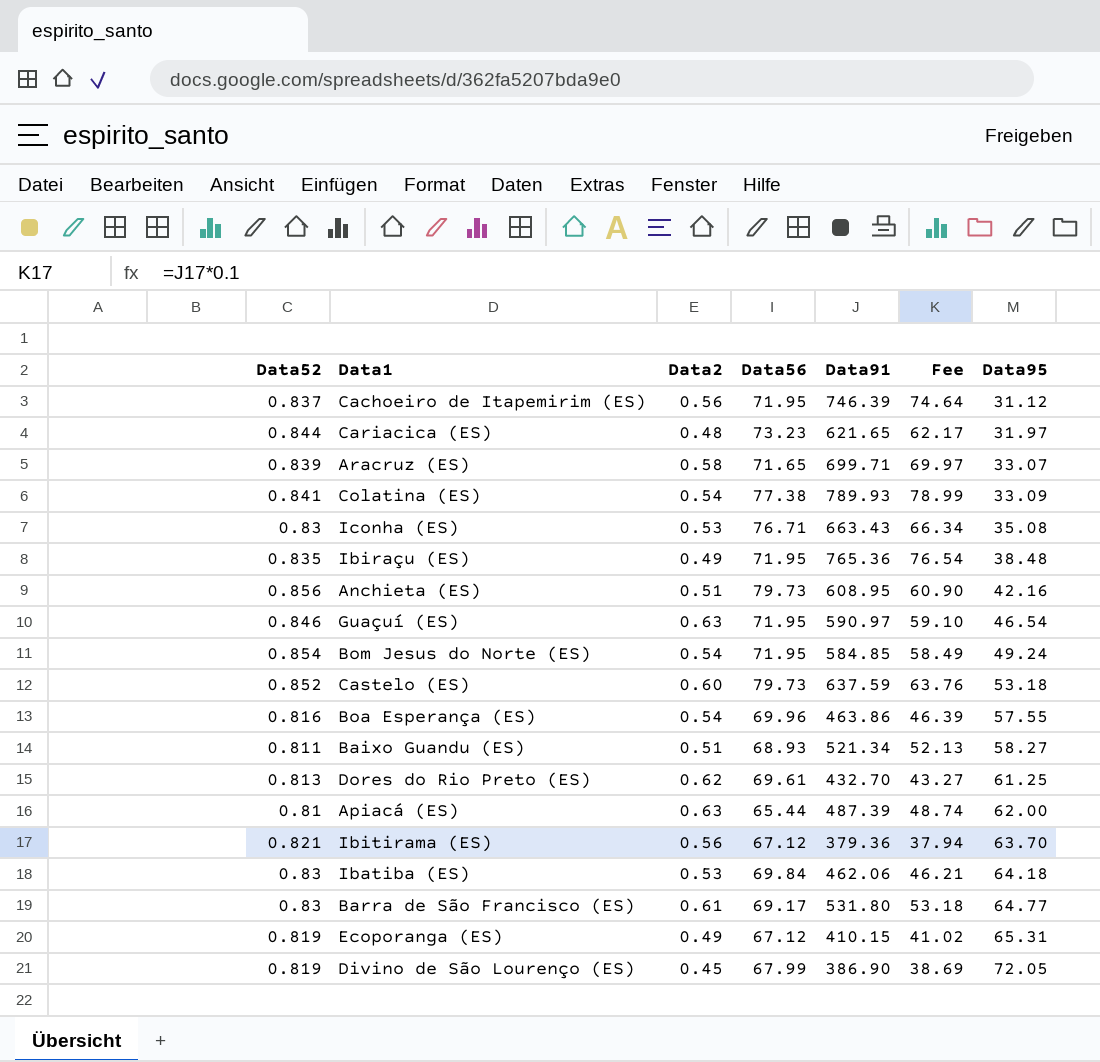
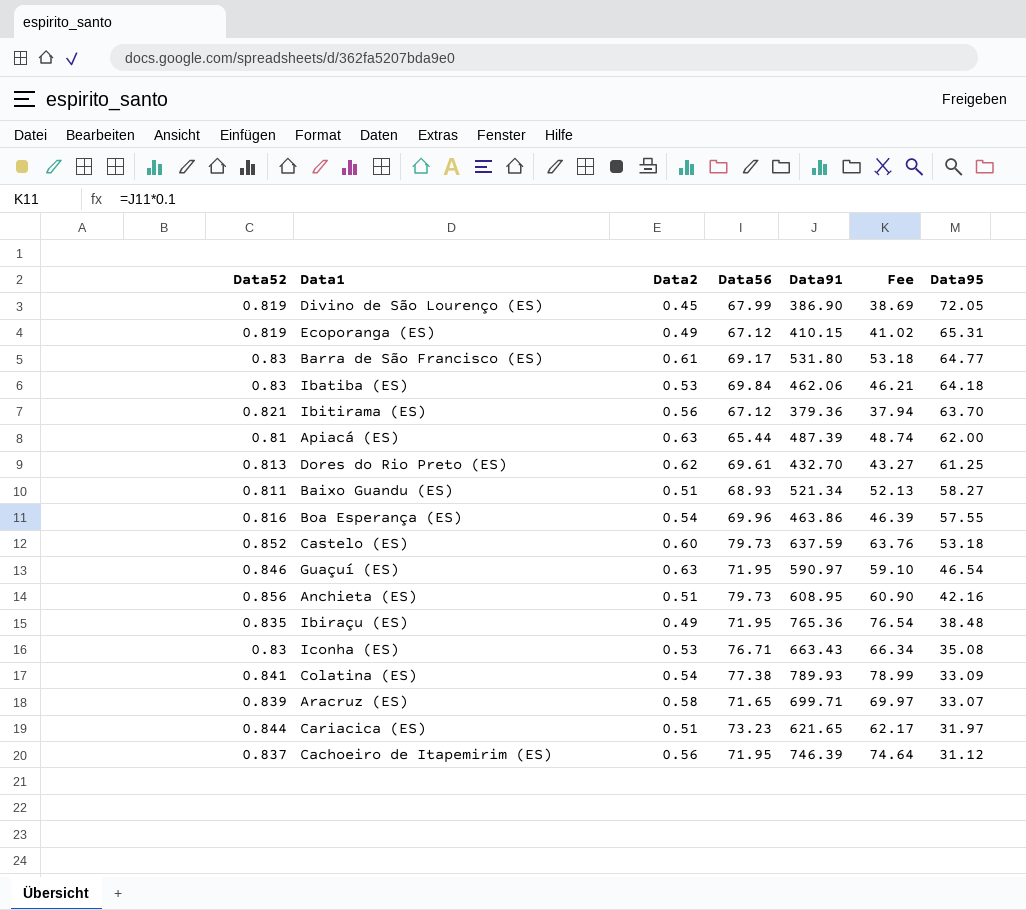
row order: Data95 ascending -> Data95 descending
row Bom Jesus do Norte (ES): 0.854 | 0.54 | 71.95 | 584.85 | 58.49 | 49.24 -> none
Cariacica (ES) | Data2: 0.48 -> 0.51

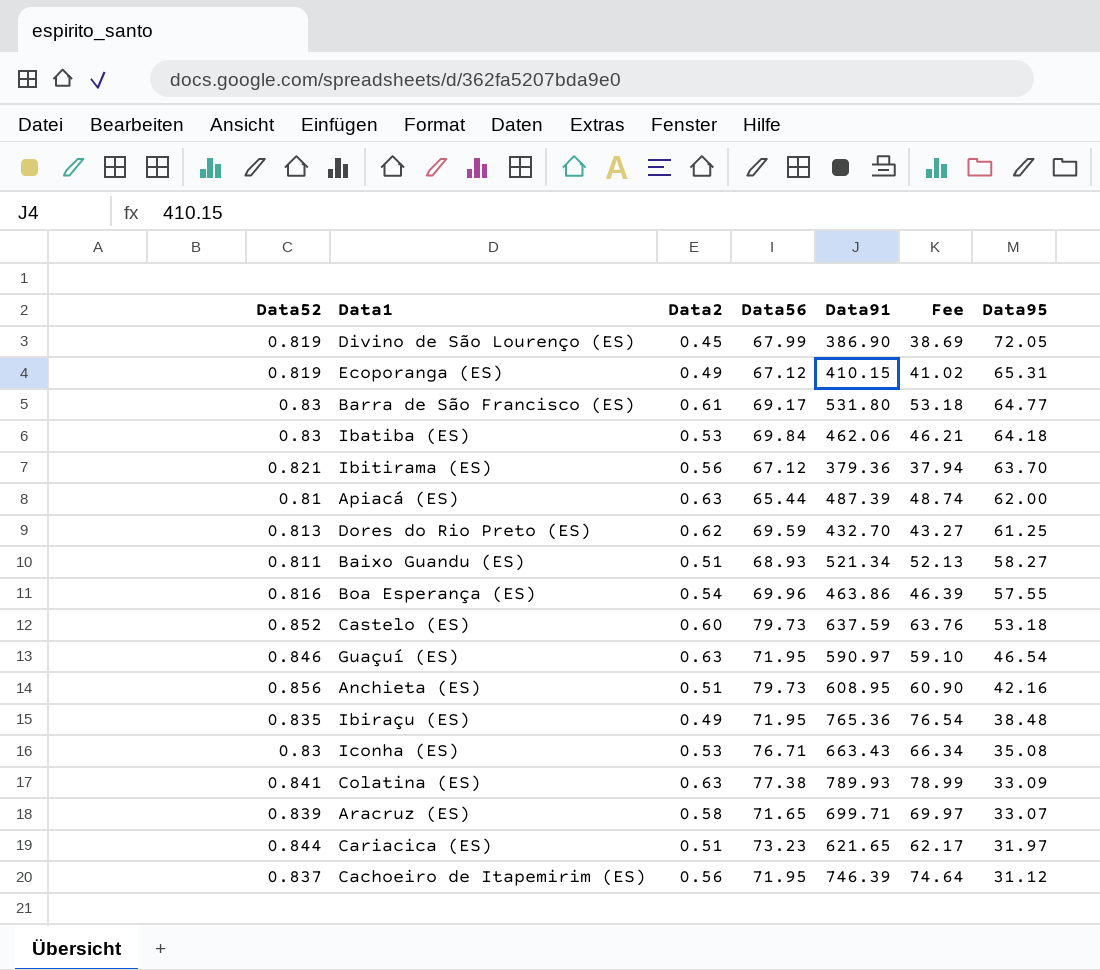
Dores do Rio Preto (ES) | Data56: 69.61 -> 69.59
Colatina (ES) | Data2: 0.54 -> 0.63

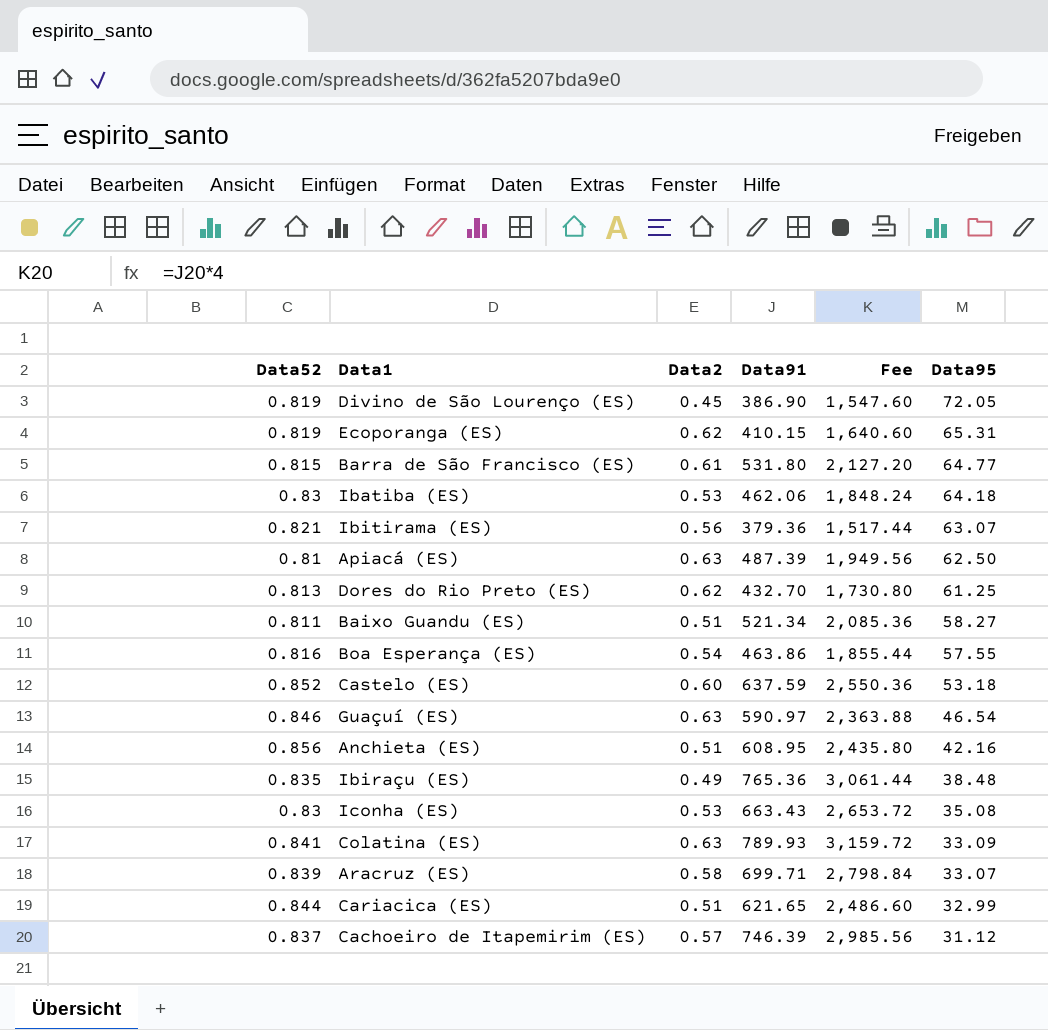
column Data56 | position: 4 -> none
column Fee | formula: [Data91] * 0.1 -> [Data91] * 4
Ecoporanga (ES) | Data2: 0.49 -> 0.62
Barra de São Francisco (ES) | Data52: 0.83 -> 0.815
Ibitirama (ES) | Data95: 63.70 -> 63.07
Apiacá (ES) | Data95: 62.00 -> 62.50
Cariacica (ES) | Data95: 31.97 -> 32.99
Cachoeiro de Itapemirim (ES) | Data2: 0.56 -> 0.57

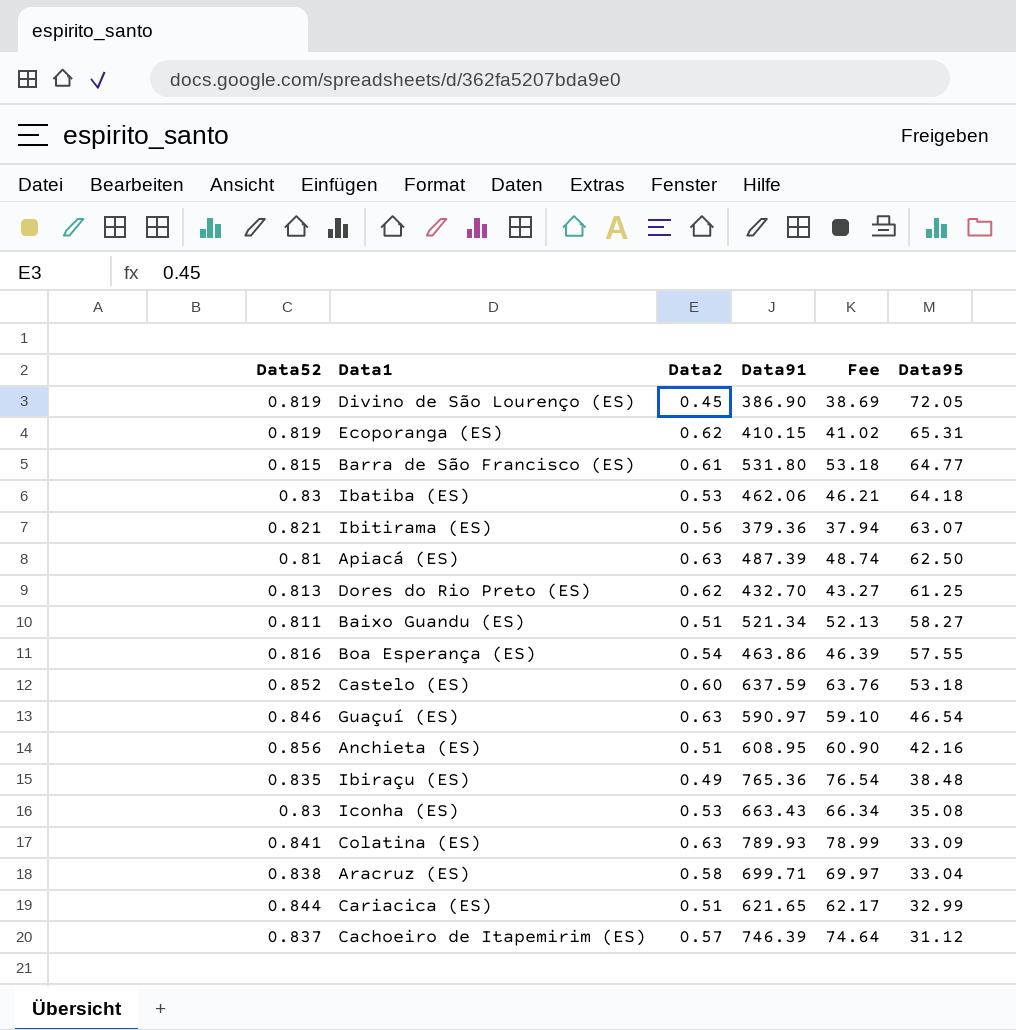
column Fee | formula: [Data91] * 4 -> [Data91] * 0.1
Aracruz (ES) | Data52: 0.839 -> 0.838
Aracruz (ES) | Data95: 33.07 -> 33.04

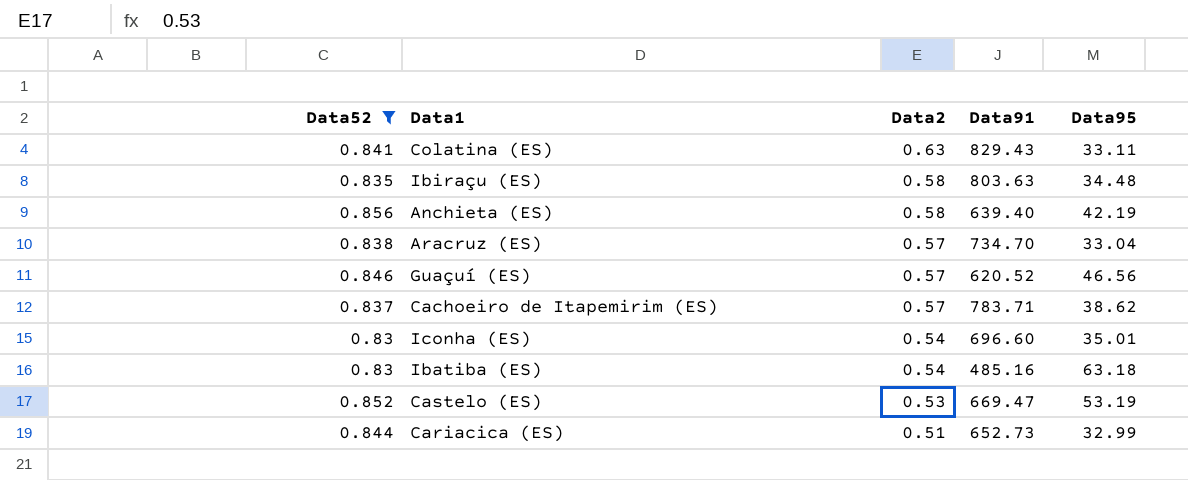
filter: none -> Data52 >= 0.83
row order: Data95 descending -> Data2 descending
column Fee | formula: [Data91] * 0.1 -> none
Colatina (ES) | Data91: 789.93 -> 829.43
Colatina (ES) | Data95: 33.09 -> 33.11
Ibiraçu (ES) | Data2: 0.49 -> 0.58
Ibiraçu (ES) | Data91: 765.36 -> 803.63
Ibiraçu (ES) | Data95: 38.48 -> 34.48
Anchieta (ES) | Data2: 0.51 -> 0.58
Anchieta (ES) | Data91: 608.95 -> 639.40
Anchieta (ES) | Data95: 42.16 -> 42.19
Aracruz (ES) | Data2: 0.58 -> 0.57
Aracruz (ES) | Data91: 699.71 -> 734.70
Guaçuí (ES) | Data2: 0.63 -> 0.57
Guaçuí (ES) | Data91: 590.97 -> 620.52
Guaçuí (ES) | Data95: 46.54 -> 46.56
Cachoeiro de Itapemirim (ES) | Data91: 746.39 -> 783.71
Cachoeiro de Itapemirim (ES) | Data95: 31.12 -> 38.62
Iconha (ES) | Data2: 0.53 -> 0.54
Iconha (ES) | Data91: 663.43 -> 696.60
Iconha (ES) | Data95: 35.08 -> 35.01
Ibatiba (ES) | Data2: 0.53 -> 0.54
Ibatiba (ES) | Data91: 462.06 -> 485.16
Ibatiba (ES) | Data95: 64.18 -> 63.18
Castelo (ES) | Data2: 0.60 -> 0.53
Castelo (ES) | Data91: 637.59 -> 669.47
Castelo (ES) | Data95: 53.18 -> 53.19
Cariacica (ES) | Data91: 621.65 -> 652.73

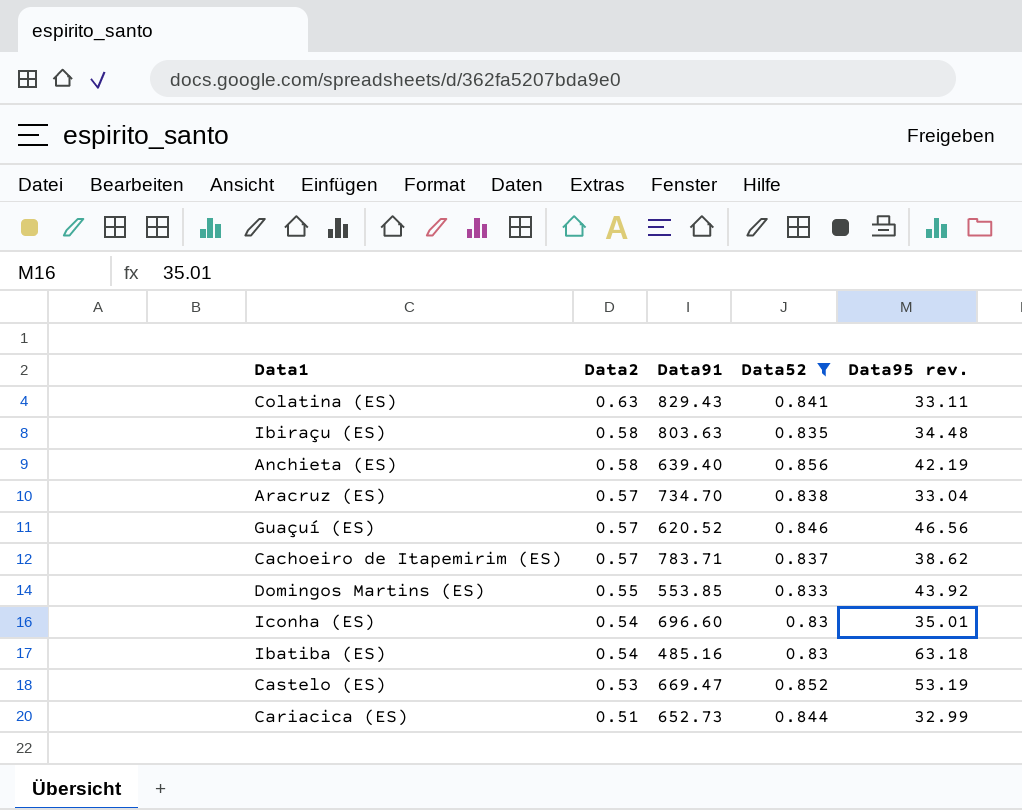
column Data52 | position: 1 -> 4
column name: Data95 -> Data95 rev.
row Domingos Martins (ES): none -> 0.55 | 553.85 | 0.833 | 43.92

